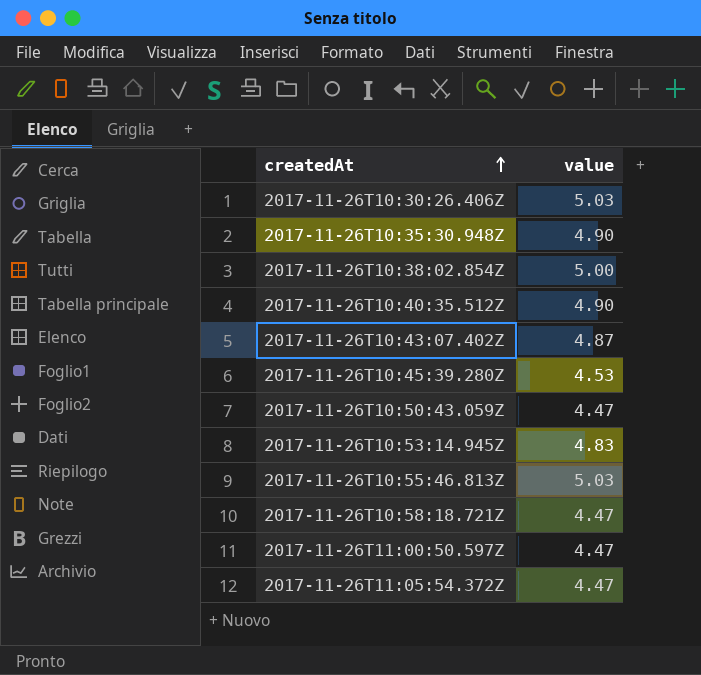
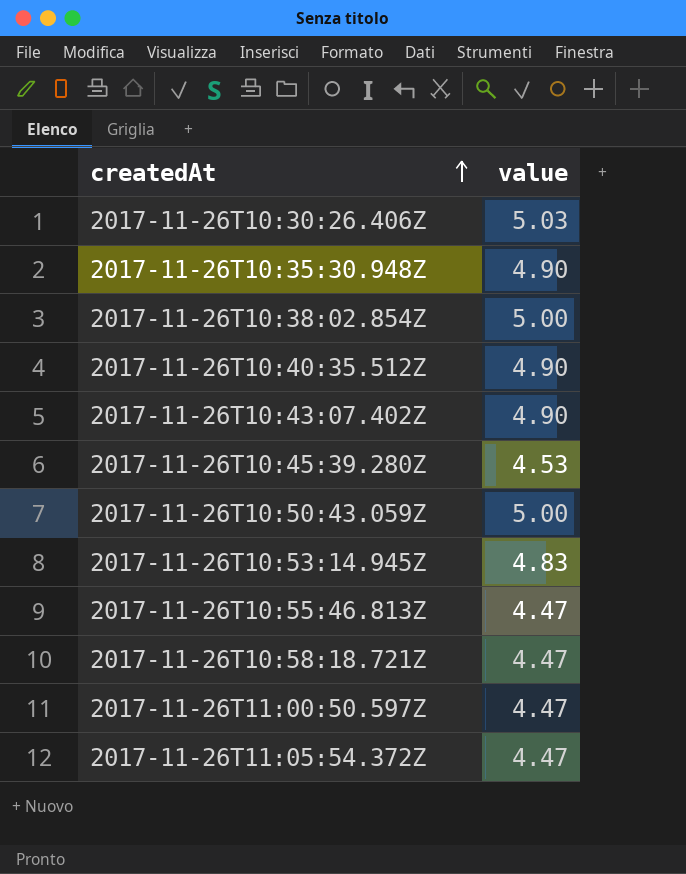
2017-11-26T10:43:07.402Z | value: 4.87 -> 4.90
2017-11-26T10:50:43.059Z | value: 4.47 -> 5.00
2017-11-26T10:55:46.813Z | value: 5.03 -> 4.47

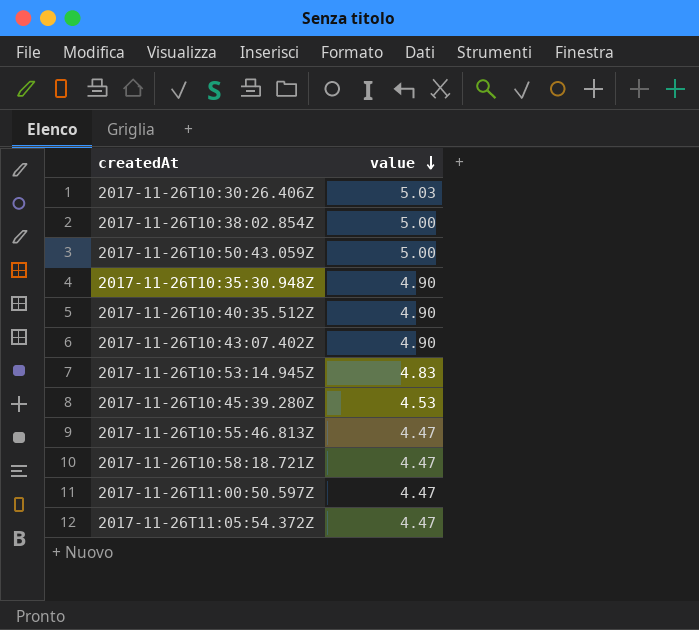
row order: createdAt ascending -> value descending

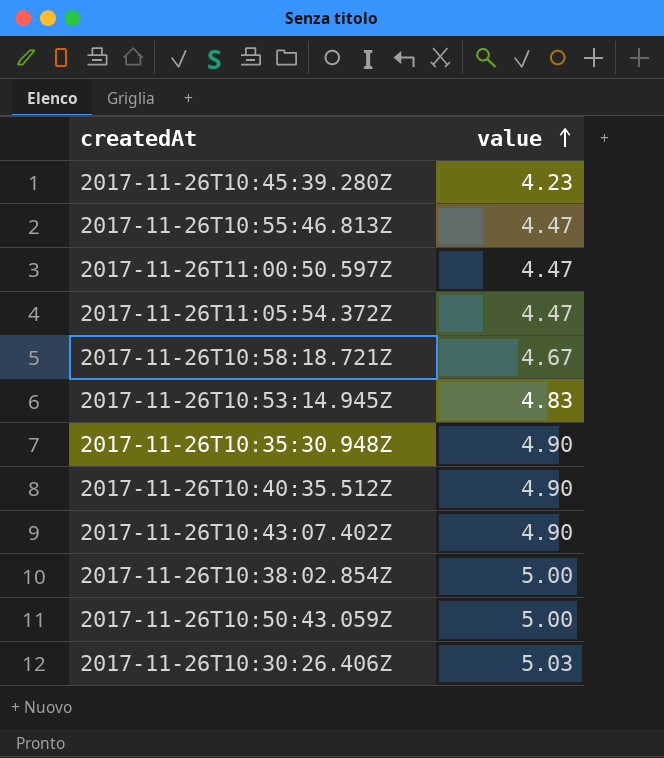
row order: value descending -> value ascending
2017-11-26T10:45:39.280Z | value: 4.53 -> 4.23
2017-11-26T10:58:18.721Z | value: 4.47 -> 4.67

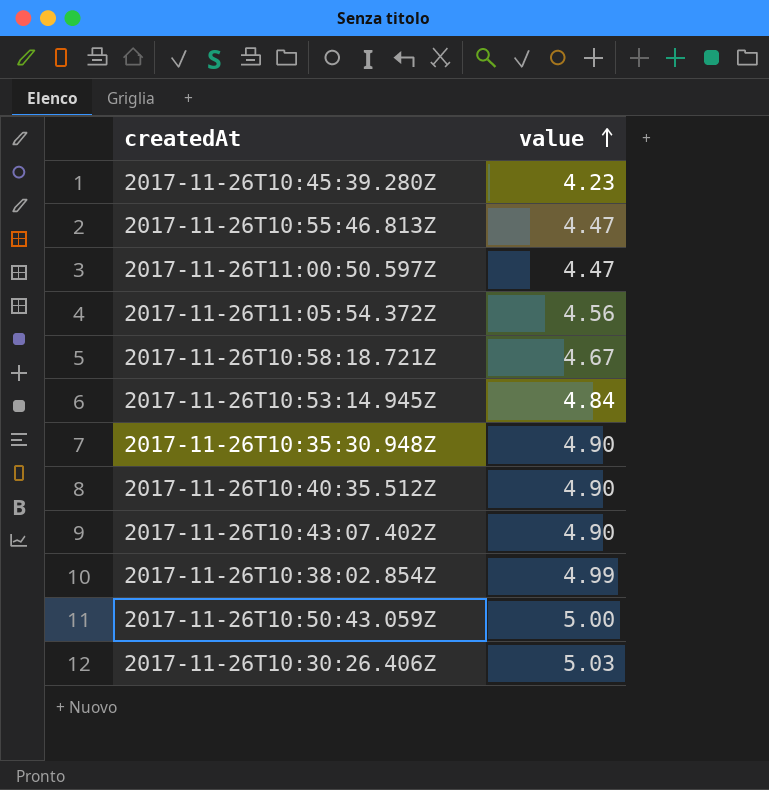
2017-11-26T11:05:54.372Z | value: 4.47 -> 4.56
2017-11-26T10:53:14.945Z | value: 4.83 -> 4.84
2017-11-26T10:38:02.854Z | value: 5.00 -> 4.99

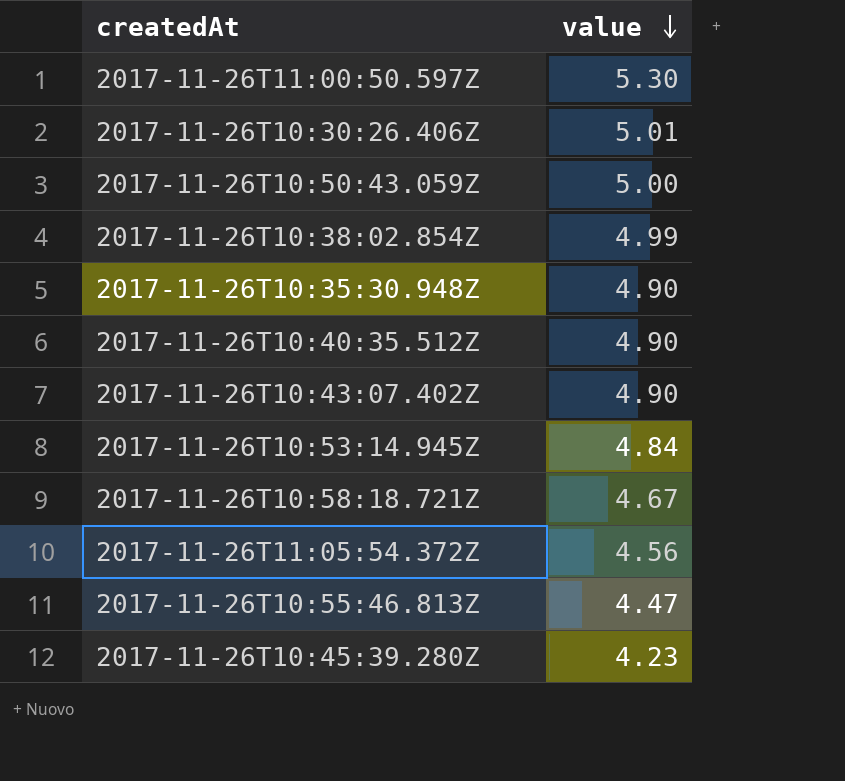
row order: value ascending -> value descending
2017-11-26T11:00:50.597Z | value: 4.47 -> 5.30
2017-11-26T10:30:26.406Z | value: 5.03 -> 5.01

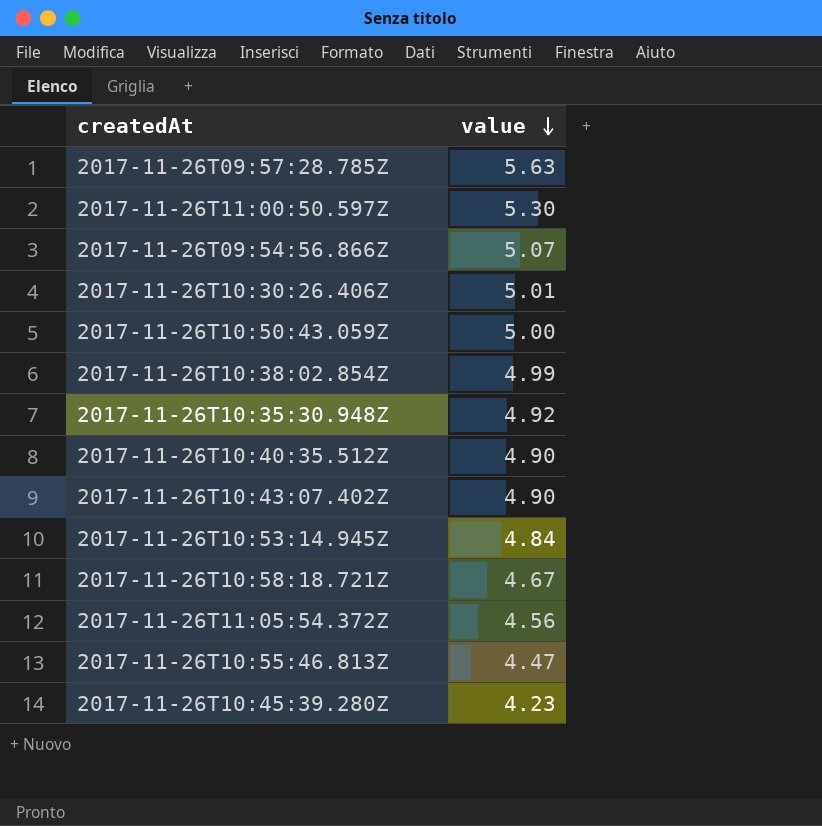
row 2017-11-26T09:57:28.785Z: none -> 5.63
row 2017-11-26T09:54:56.866Z: none -> 5.07
2017-11-26T10:35:30.948Z | value: 4.90 -> 4.92

